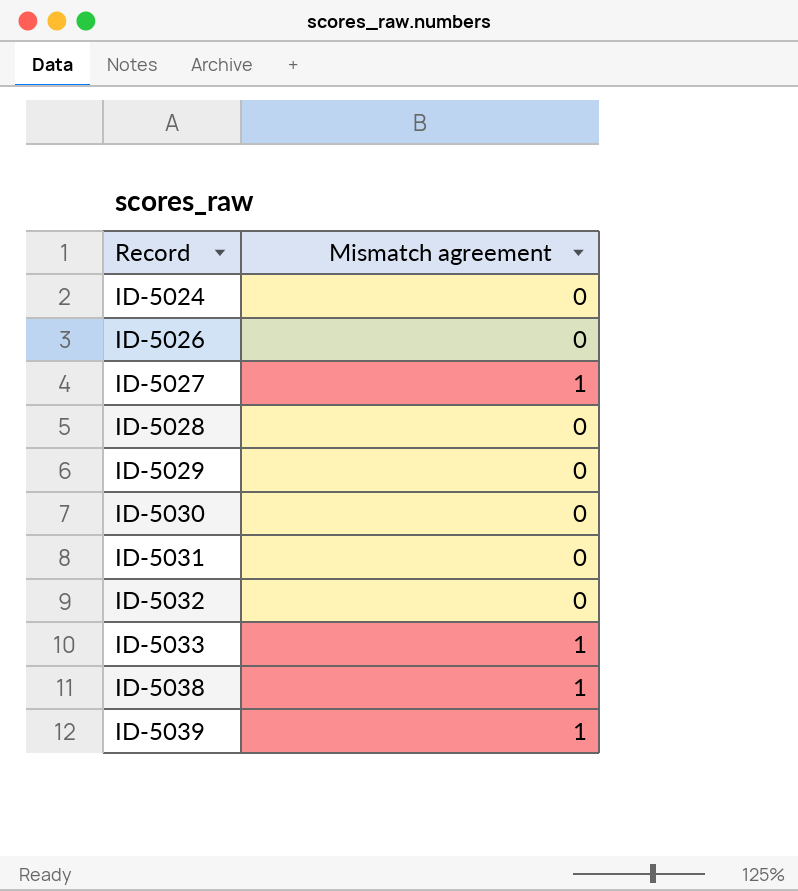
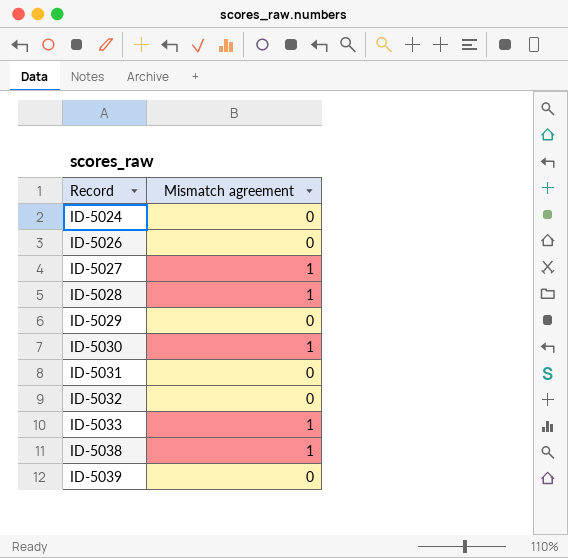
ID-5028 | Mismatch agreement: 0 -> 1
ID-5030 | Mismatch agreement: 0 -> 1
ID-5039 | Mismatch agreement: 1 -> 0

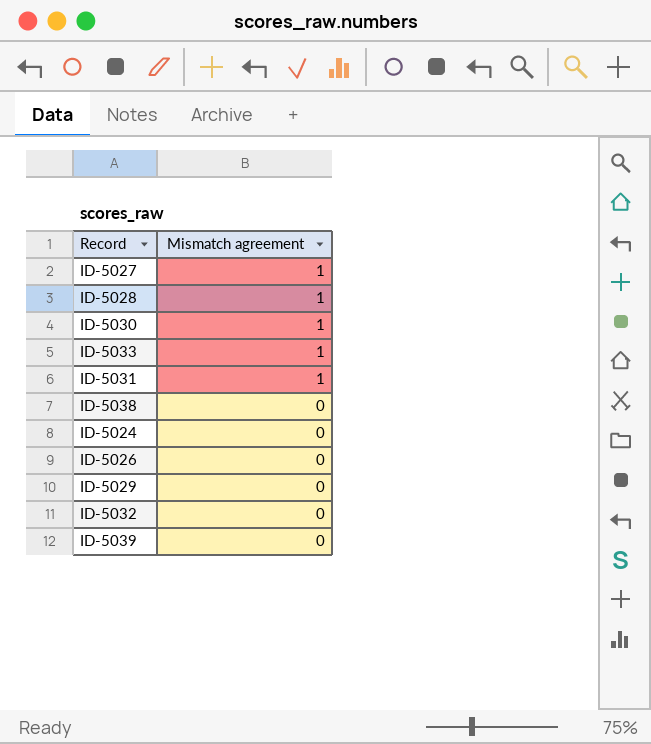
row order: Record ascending -> Mismatch agreement descending
ID-5031 | Mismatch agreement: 0 -> 1
ID-5038 | Mismatch agreement: 1 -> 0

